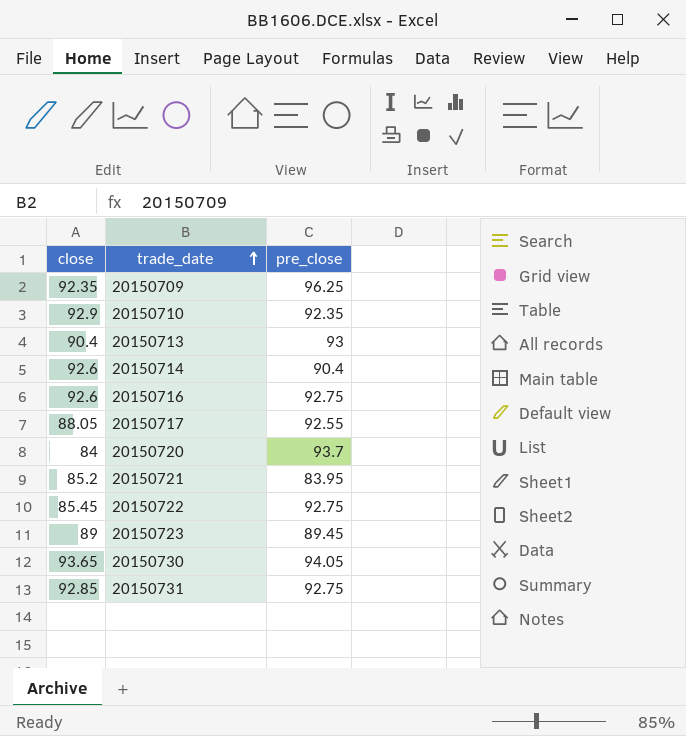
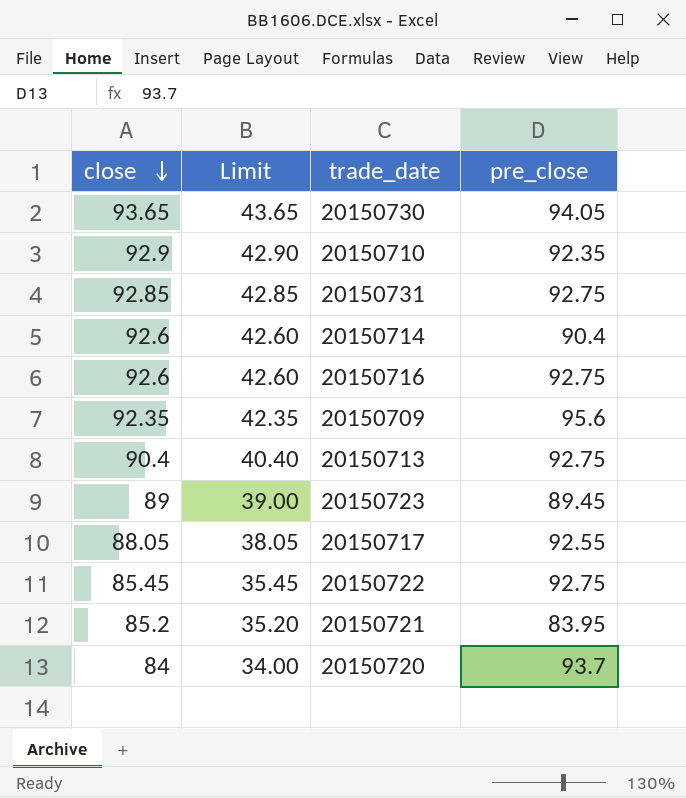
row order: trade_date ascending -> close descending
column Limit | formula: none -> [close] - 50
20150709 | pre_close: 96.25 -> 95.6
20150713 | pre_close: 93 -> 92.75

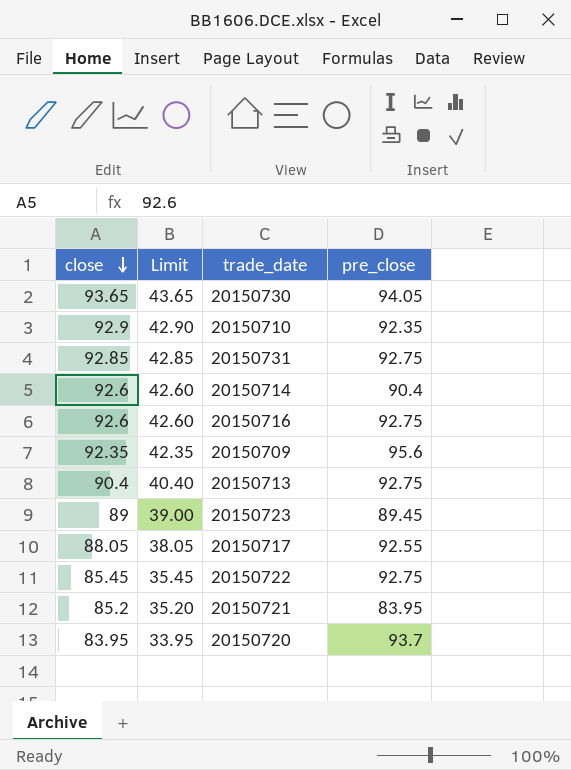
20150720 | close: 84 -> 83.95
20150720 | Limit: 34.00 -> 33.95

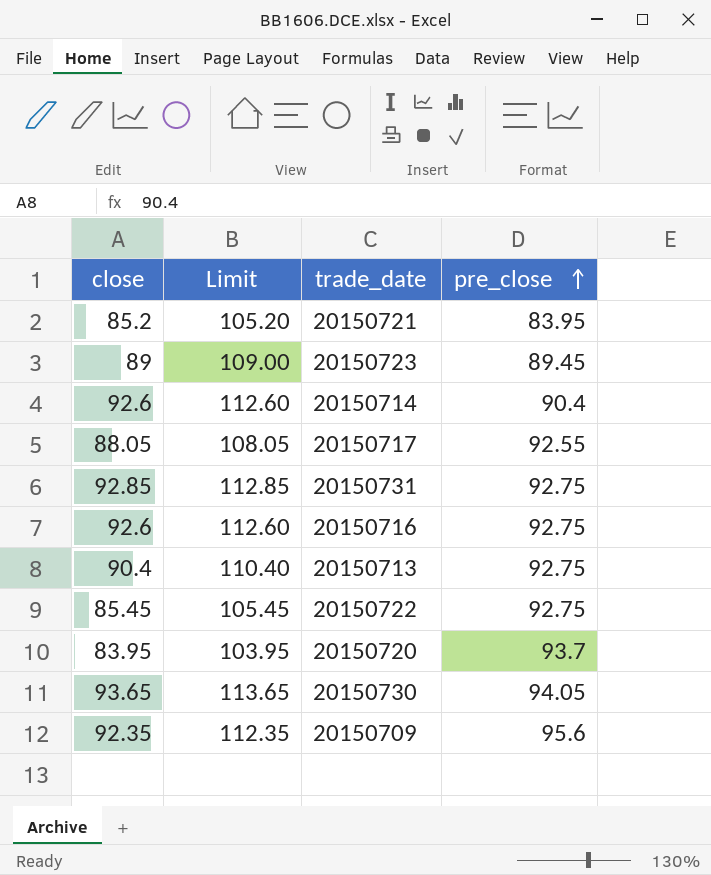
row order: close descending -> pre_close ascending
column Limit | formula: [close] - 50 -> [close] + 20
row 20150710: 92.9 | 42.90 | 92.35 -> none

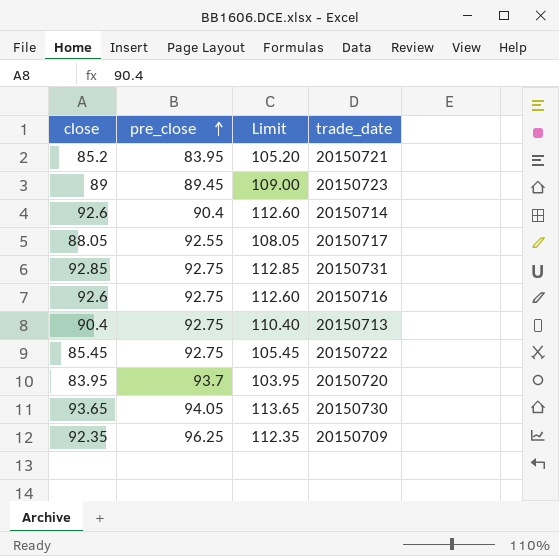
column pre_close | position: 4 -> 2
20150709 | pre_close: 95.6 -> 96.25

